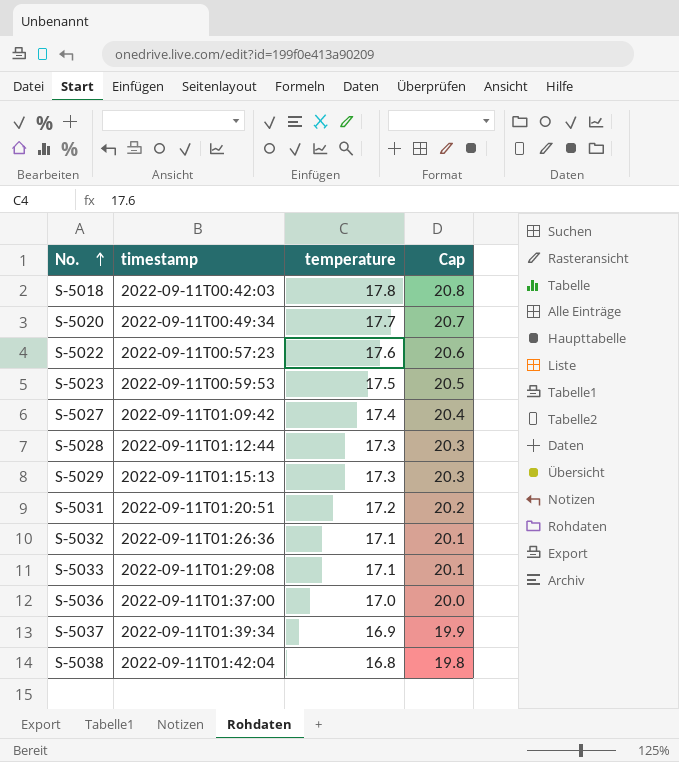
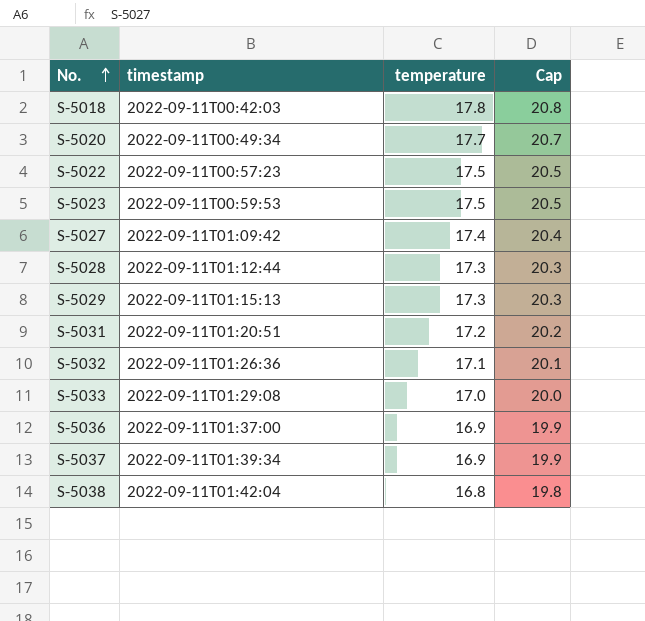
S-5022 | temperature: 17.6 -> 17.5
S-5022 | Cap: 20.6 -> 20.5
S-5033 | temperature: 17.1 -> 17.0
S-5033 | Cap: 20.1 -> 20.0
S-5036 | temperature: 17.0 -> 16.9
S-5036 | Cap: 20.0 -> 19.9

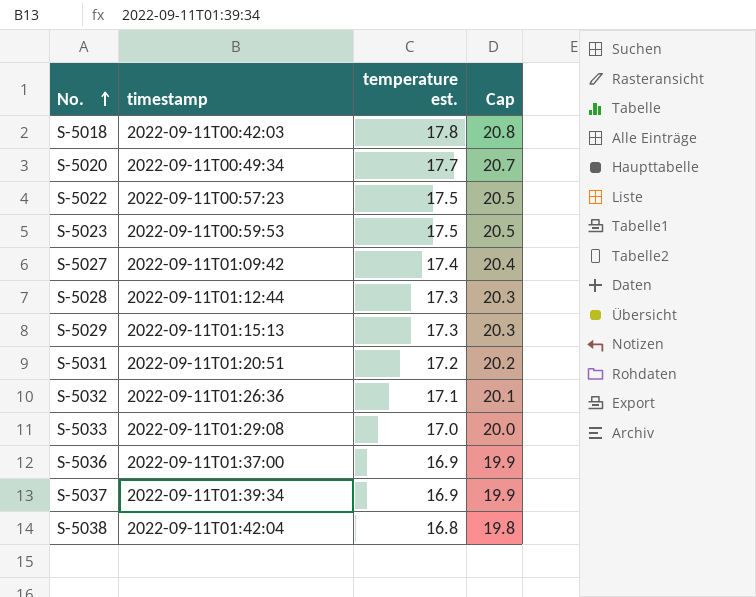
column name: temperature -> temperature est.

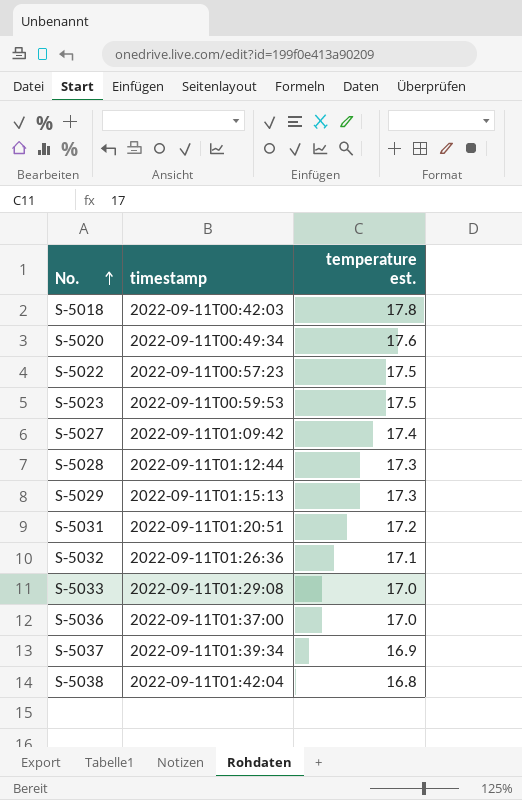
column Cap | formula: [temperature est.] + 3 -> none
S-5020 | temperature est.: 17.7 -> 17.6
S-5036 | temperature est.: 16.9 -> 17.0

